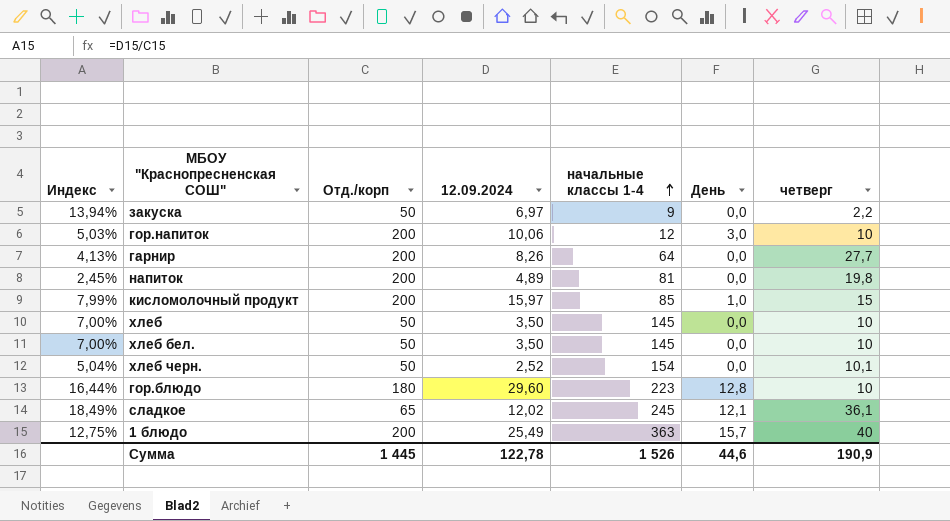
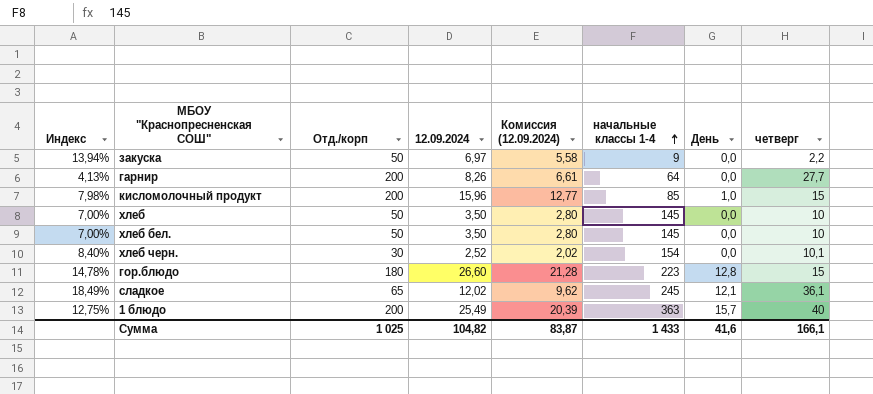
column Комиссия (12.09.2024) | formula: none -> [12.09.2024] * 0,8
row гор.напиток: 5,03% | 200 | 10,06 | 12 | 3,0 | 10 -> none
row напиток: 2,45% | 200 | 4,89 | 81 | 0,0 | 19,8 -> none
кисломолочный продукт | Индекс: 7,99% -> 7,98%
кисломолочный продукт | 12.09.2024: 15,97 -> 15,96
хлеб черн. | Индекс: 5,04% -> 8,40%
хлеб черн. | Отд./корп: 50 -> 30
гор.блюдо | Индекс: 16,44% -> 14,78%
гор.блюдо | 12.09.2024: 29,60 -> 26,60
гор.блюдо | четверг: 10 -> 15
Сумма | Отд./корп: 1 445 -> 1 025
Сумма | 12.09.2024: 122,78 -> 104,82
Сумма | начальные классы 1-4: 1 526 -> 1 433
Сумма | День: 44,6 -> 41,6
Сумма | четверг: 190,9 -> 166,1

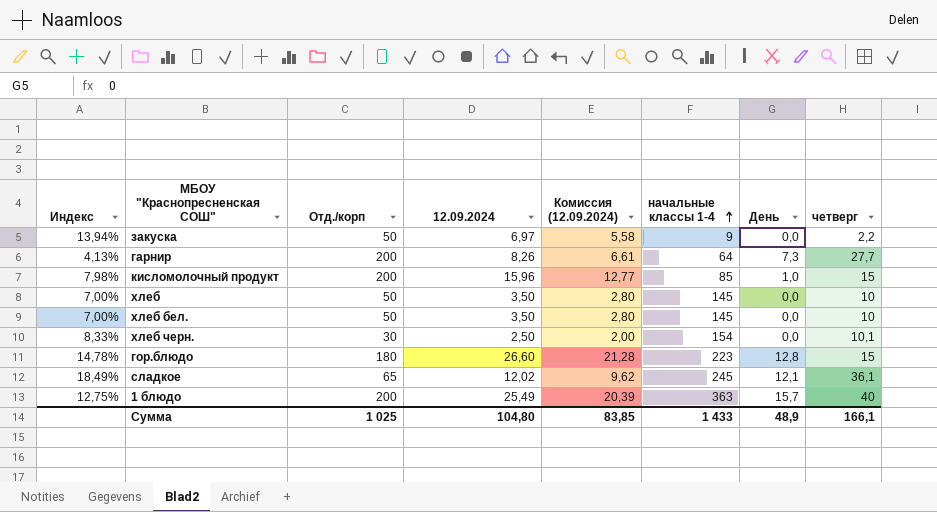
гарнир | День: 0,0 -> 7,3
хлеб черн. | Индекс: 8,40% -> 8,33%
хлеб черн. | 12.09.2024: 2,52 -> 2,50
хлеб черн. | Комиссия (12.09.2024): 2,02 -> 2,00
Сумма | 12.09.2024: 104,82 -> 104,80
Сумма | Комиссия (12.09.2024): 83,87 -> 83,85
Сумма | День: 41,6 -> 48,9

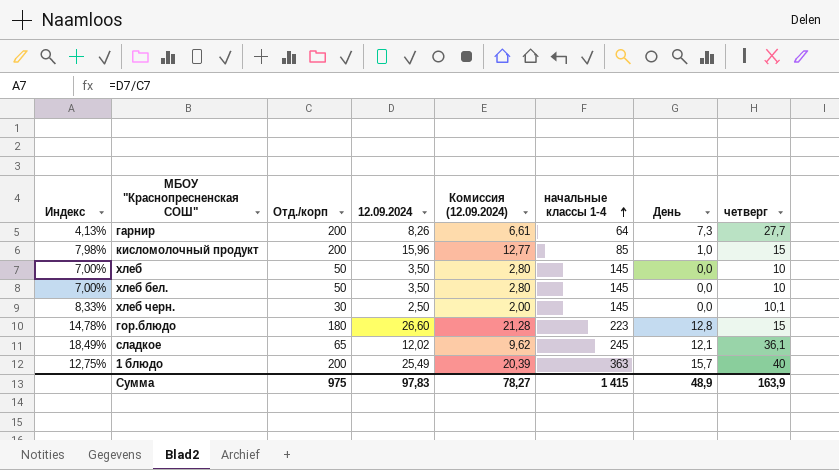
row закуска: 13,94% | 50 | 6,97 | 5,58 | 9 | 0,0 | 2,2 -> none
хлеб черн. | начальные классы 1-4: 154 -> 145
Сумма | Отд./корп: 1 025 -> 975
Сумма | 12.09.2024: 104,80 -> 97,83
Сумма | Комиссия (12.09.2024): 83,85 -> 78,27
Сумма | начальные классы 1-4: 1 433 -> 1 415
Сумма | четверг: 166,1 -> 163,9

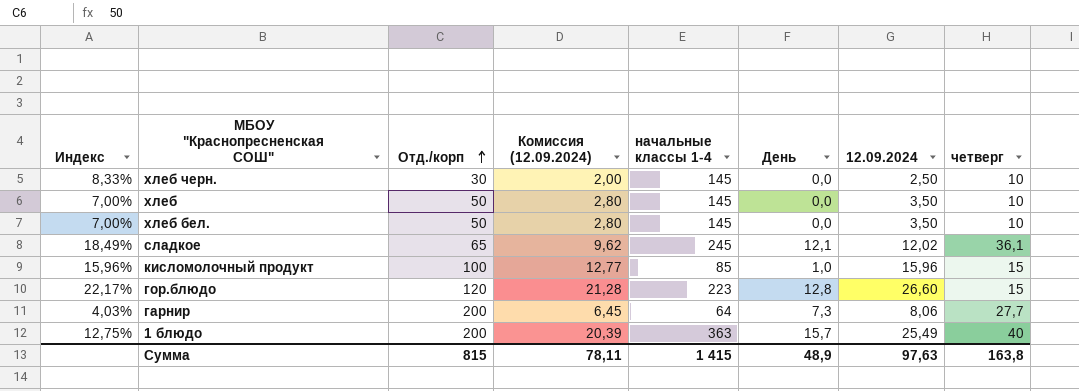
row order: начальные классы 1-4 ascending -> Отд./корп ascending
column 12.09.2024 | position: 4 -> 7
хлеб черн. | четверг: 10,1 -> 10
кисломолочный продукт | Индекс: 7,98% -> 15,96%
кисломолочный продукт | Отд./корп: 200 -> 100
гор.блюдо | Индекс: 14,78% -> 22,17%
гор.блюдо | Отд./корп: 180 -> 120
гарнир | Индекс: 4,13% -> 4,03%
гарнир | Комиссия (12.09.2024): 6,61 -> 6,45
гарнир | 12.09.2024: 8,26 -> 8,06
Сумма | Отд./корп: 975 -> 815
Сумма | Комиссия (12.09.2024): 78,27 -> 78,11
Сумма | 12.09.2024: 97,83 -> 97,63
Сумма | четверг: 163,9 -> 163,8

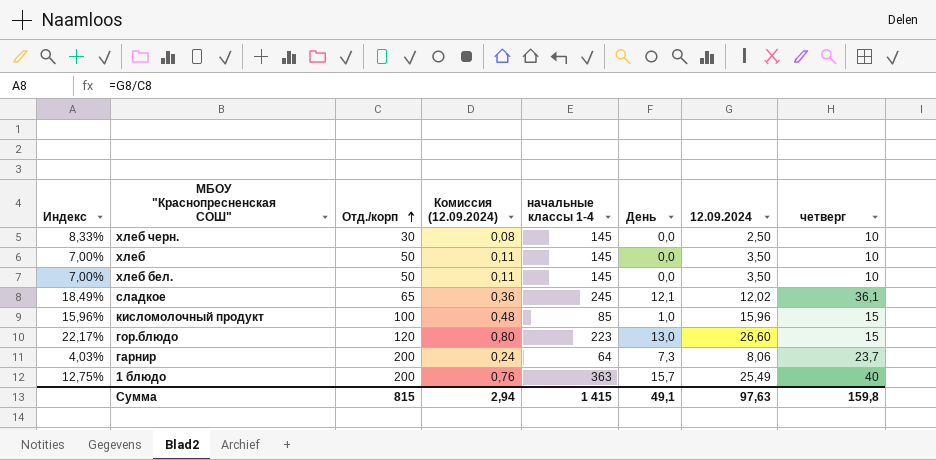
column Комиссия (12.09.2024) | formula: [12.09.2024] * 0,8 -> [12.09.2024] * 0,03
гор.блюдо | День: 12,8 -> 13,0
гарнир | четверг: 27,7 -> 23,7
Сумма | Комиссия (12.09.2024): 78,11 -> 2,94
Сумма | День: 48,9 -> 49,1
Сумма | четверг: 163,8 -> 159,8

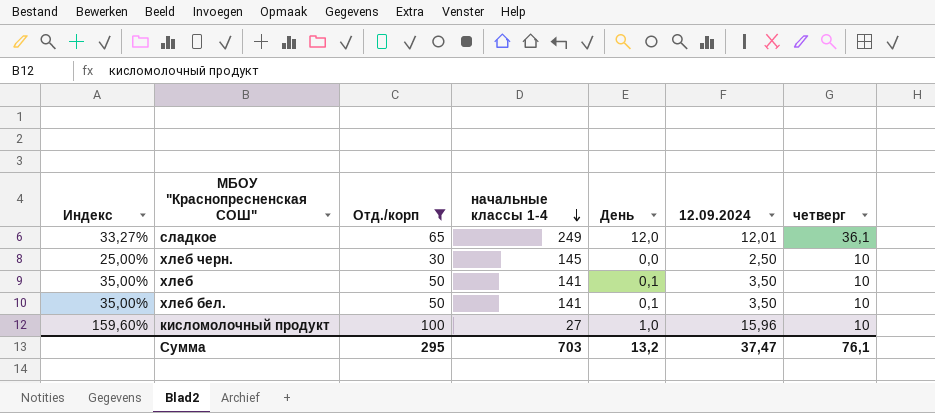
filter: none -> Отд./корп <= 100
row order: Отд./корп ascending -> начальные классы 1-4 descending
column Комиссия (12.09.2024) | formula: [12.09.2024] * 0,03 -> none
column Индекс | formula: [12.09.2024] / [Отд./корп] -> [12.09.2024] / [четверг]
сладкое | начальные классы 1-4: 245 -> 249
сладкое | День: 12,1 -> 12,0
сладкое | 12.09.2024: 12,02 -> 12,01
хлеб | начальные классы 1-4: 145 -> 141
хлеб | День: 0,0 -> 0,1
хлеб бел. | начальные классы 1-4: 145 -> 141
хлеб бел. | День: 0,0 -> 0,1
кисломолочный продукт | начальные классы 1-4: 85 -> 27
кисломолочный продукт | четверг: 15 -> 10
Сумма | Отд./корп: 815 -> 295
Сумма | начальные классы 1-4: 1 415 -> 703
Сумма | День: 49,1 -> 13,2
Сумма | 12.09.2024: 97,63 -> 37,47
Сумма | четверг: 159,8 -> 76,1

